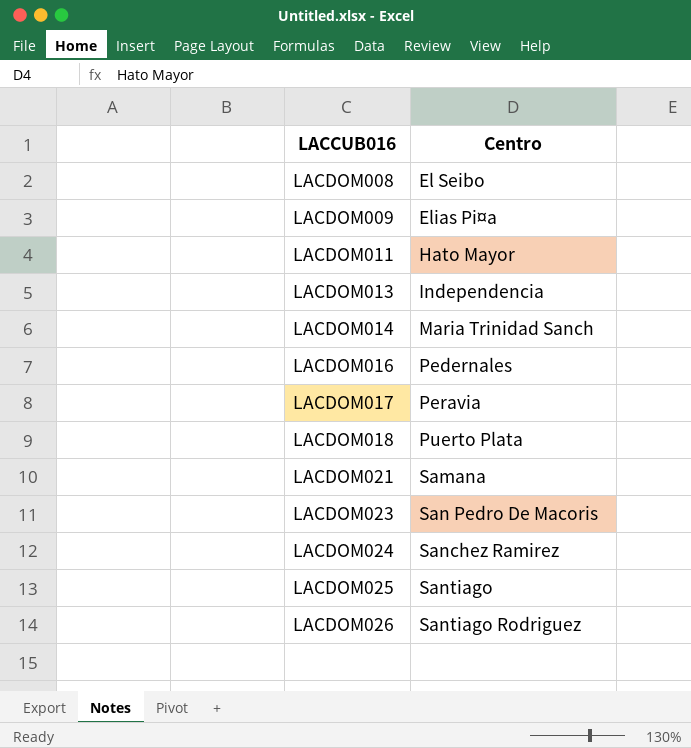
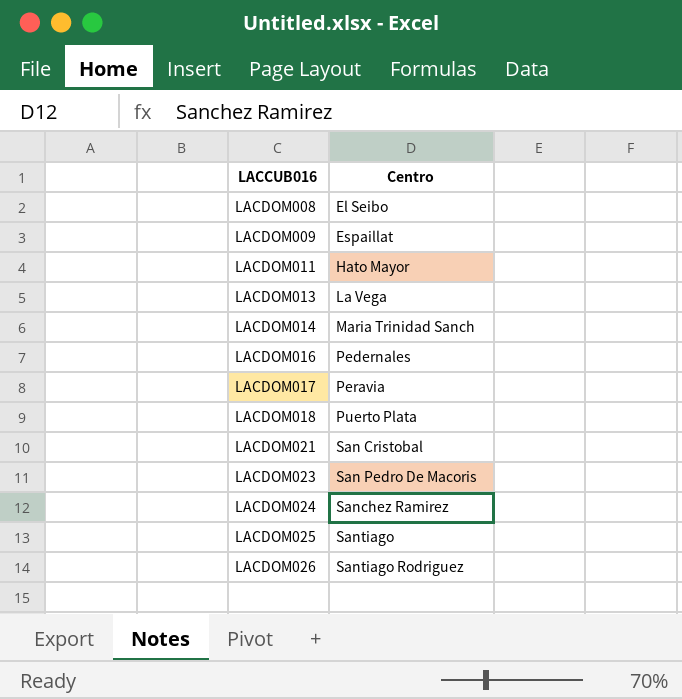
LACDOM009 | Centro: Elias Pi¤a -> Espaillat
LACDOM013 | Centro: Independencia -> La Vega
LACDOM021 | Centro: Samana -> San Cristobal

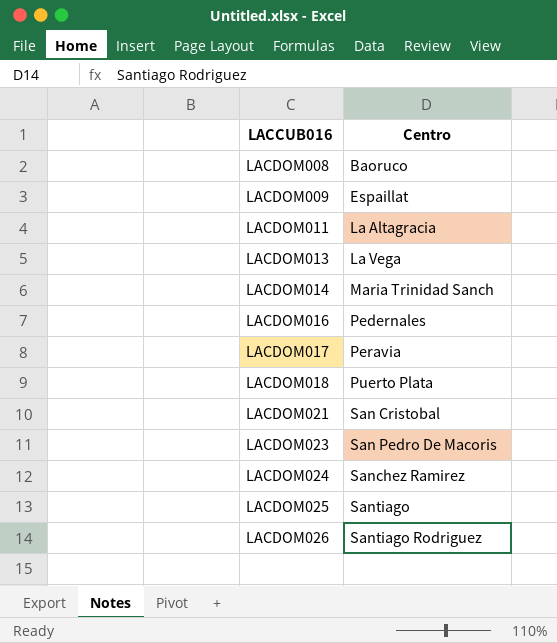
LACDOM008 | Centro: El Seibo -> Baoruco
LACDOM011 | Centro: Hato Mayor -> La Altagracia

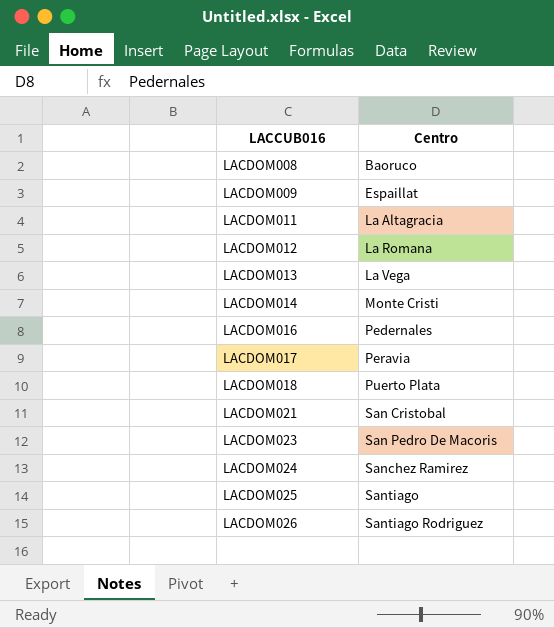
row LACDOM012: none -> La Romana
LACDOM014 | Centro: Maria Trinidad Sanch -> Monte Cristi

